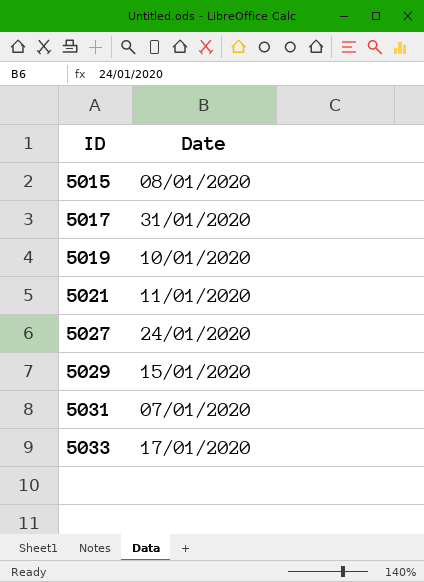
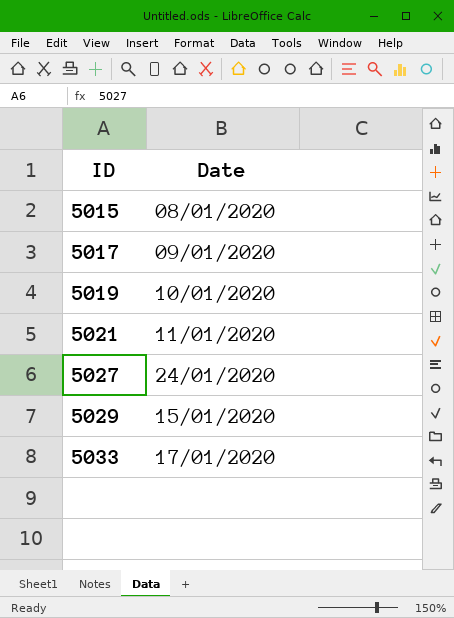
row 5031: 07/01/2020 -> none
5017 | Date: 31/01/2020 -> 09/01/2020

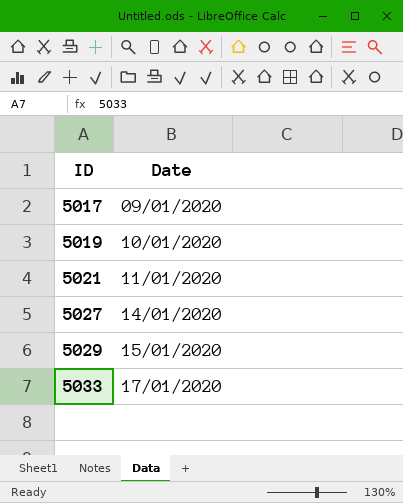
row 5015: 08/01/2020 -> none
5027 | Date: 24/01/2020 -> 14/01/2020

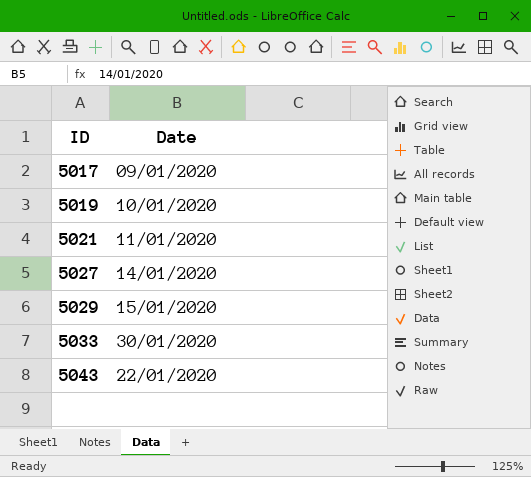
5033 | Date: 17/01/2020 -> 30/01/2020
row 5043: none -> 22/01/2020

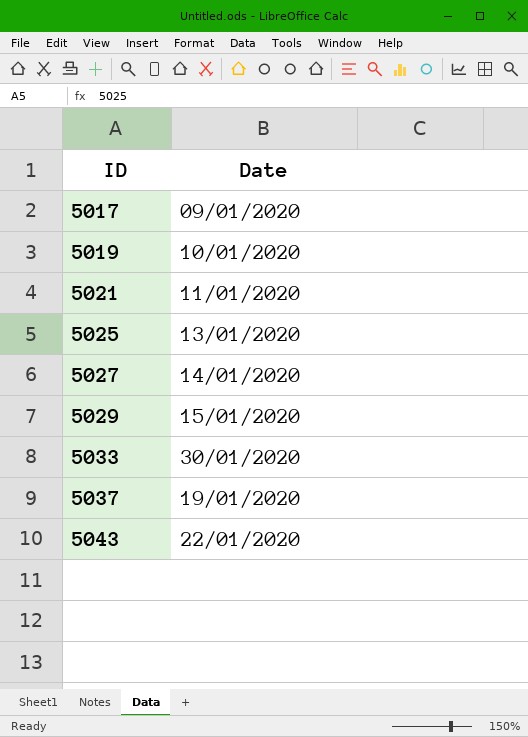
row 5025: none -> 13/01/2020
row 5037: none -> 19/01/2020

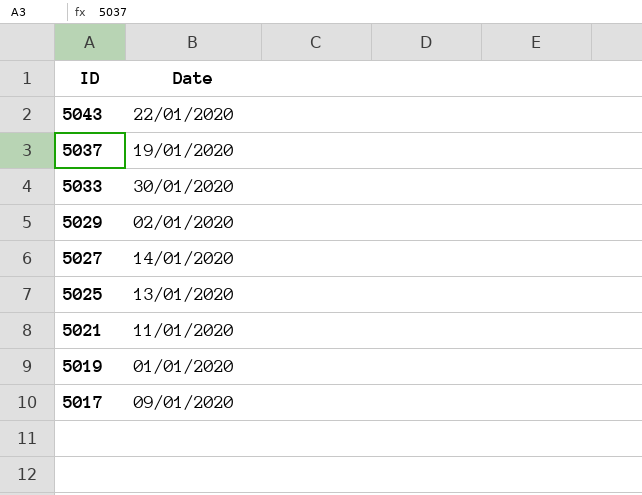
row order: ID ascending -> ID descending
5029 | Date: 15/01/2020 -> 02/01/2020
5019 | Date: 10/01/2020 -> 01/01/2020

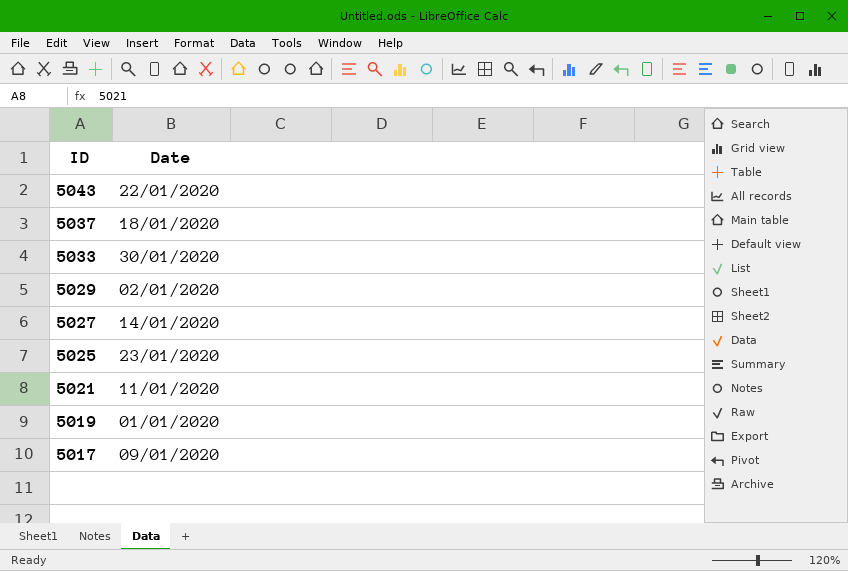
5037 | Date: 19/01/2020 -> 18/01/2020
5025 | Date: 13/01/2020 -> 23/01/2020

